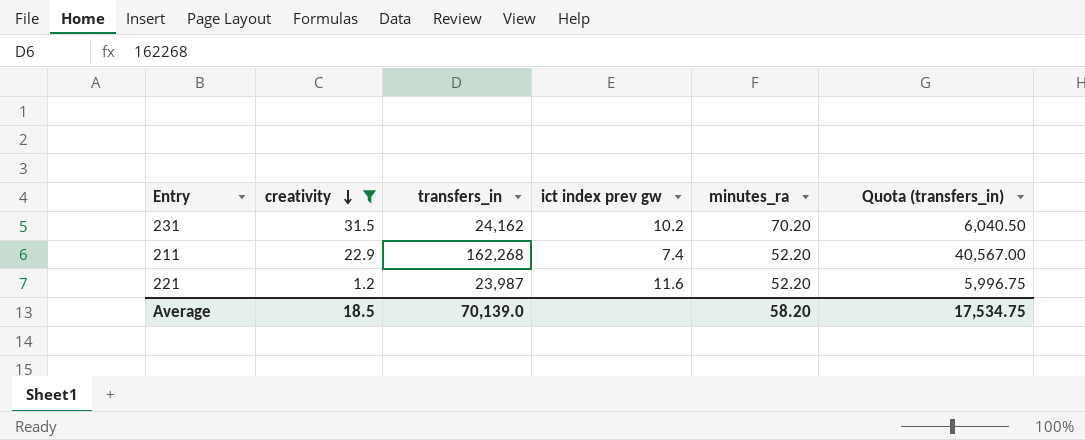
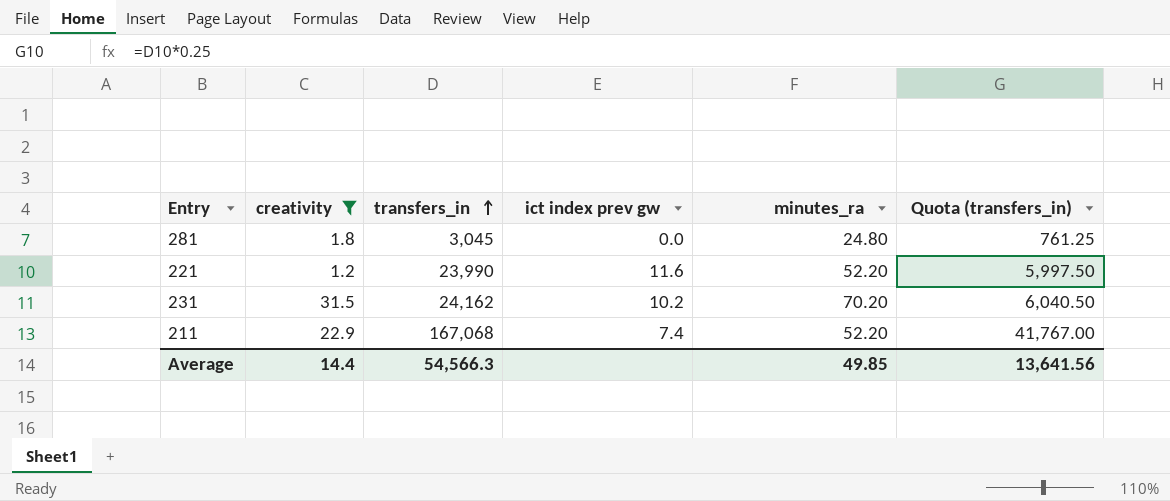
row order: creativity descending -> transfers_in ascending
row 281: none -> 1.8 | 3,045 | 0.0 | 24.80 | 761.25
221 | transfers_in: 23,987 -> 23,990
221 | Quota (transfers_in): 5,996.75 -> 5,997.50
211 | transfers_in: 162,268 -> 167,068
211 | Quota (transfers_in): 40,567.00 -> 41,767.00
Average | creativity: 18.5 -> 14.4
Average | transfers_in: 70,139.0 -> 54,566.3
Average | minutes_ra: 58.20 -> 49.85
Average | Quota (transfers_in): 17,534.75 -> 13,641.56

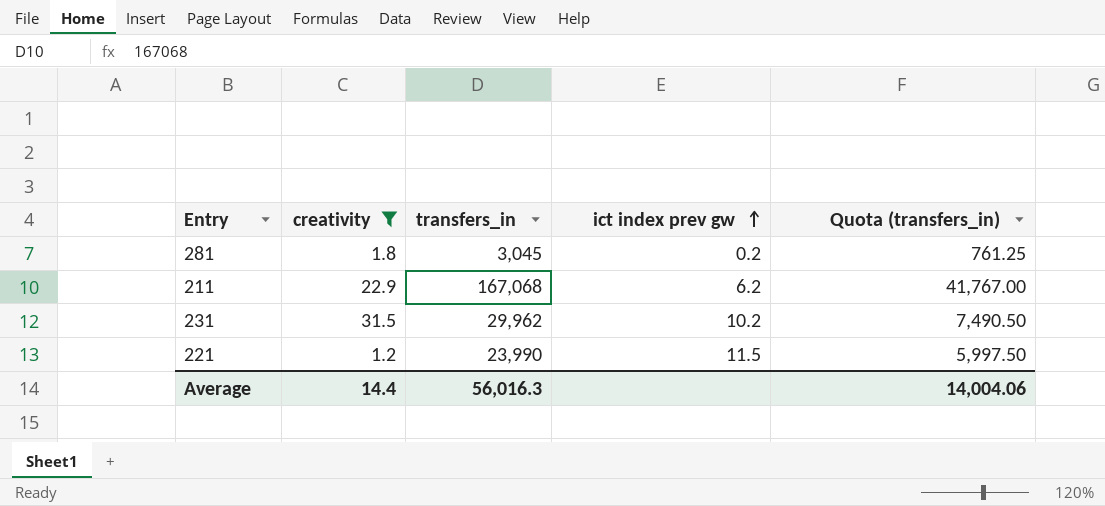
row order: transfers_in ascending -> ict index prev gw ascending
column minutes_ra | position: 5 -> none
281 | ict index prev gw: 0.0 -> 0.2
211 | ict index prev gw: 7.4 -> 6.2
231 | transfers_in: 24,162 -> 29,962
231 | Quota (transfers_in): 6,040.50 -> 7,490.50
221 | ict index prev gw: 11.6 -> 11.5
Average | transfers_in: 54,566.3 -> 56,016.3
Average | Quota (transfers_in): 13,641.56 -> 14,004.06

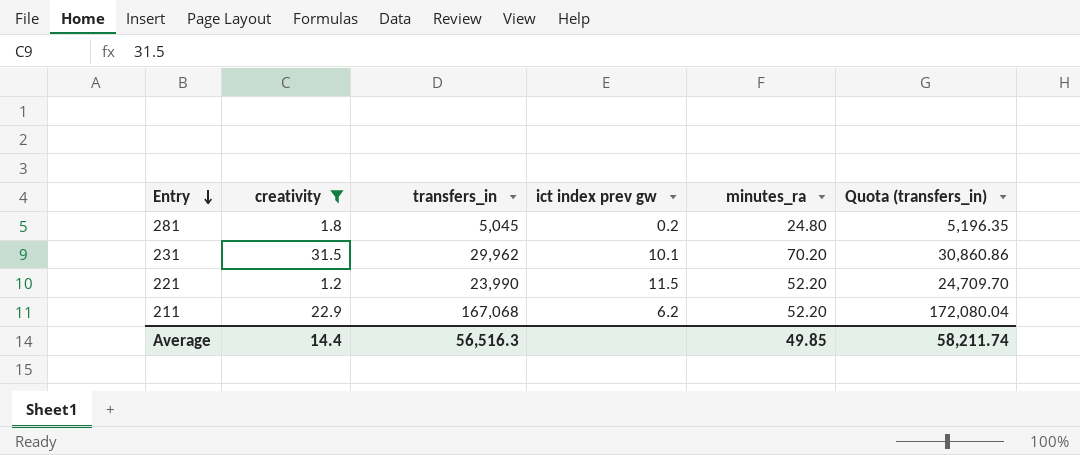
row order: ict index prev gw ascending -> Entry descending
column minutes_ra | position: none -> 5
column Quota (transfers_in) | formula: [transfers_in] * 0.25 -> [transfers_in] * 1.03
281 | transfers_in: 3,045 -> 5,045
231 | ict index prev gw: 10.2 -> 10.1
Average | transfers_in: 56,016.3 -> 56,516.3
Average | Quota (transfers_in): 14,004.06 -> 58,211.74

